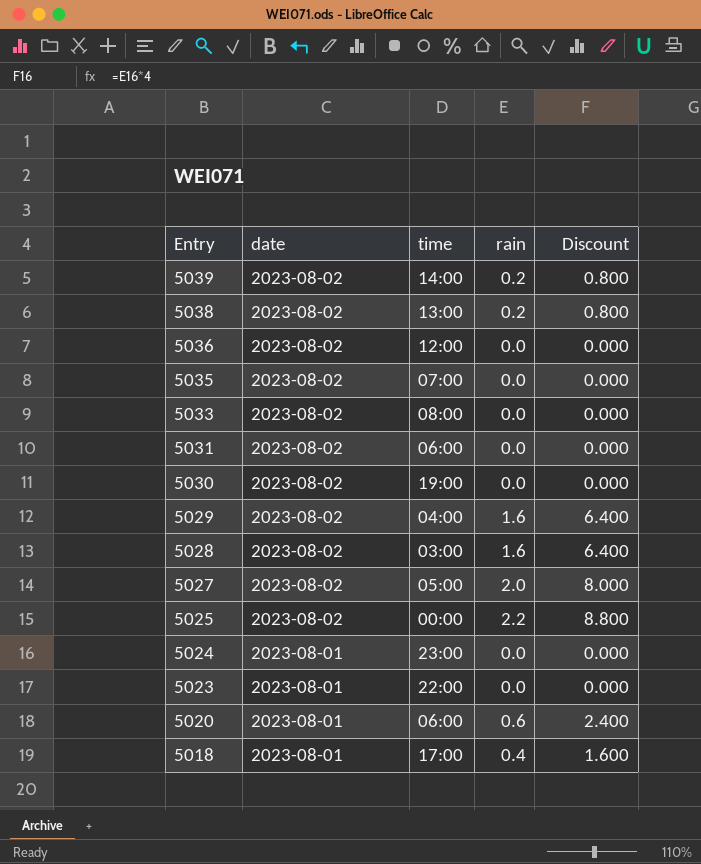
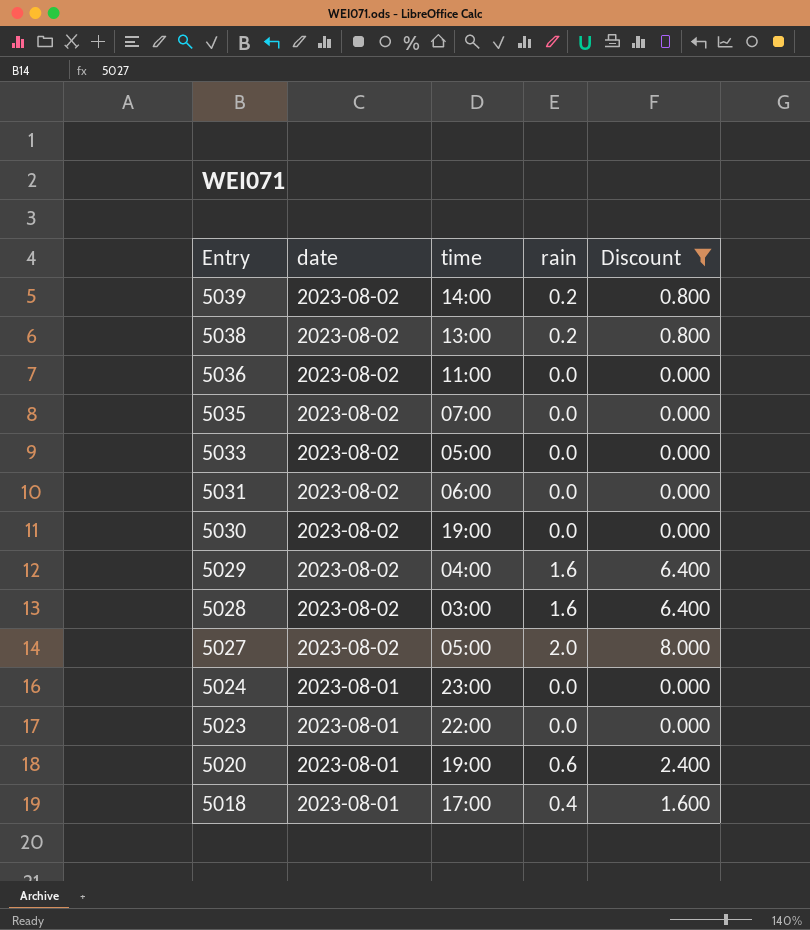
filter: none -> Discount != 8.800
5036 | time: 12:00 -> 11:00
5033 | time: 08:00 -> 05:00
5020 | time: 06:00 -> 19:00

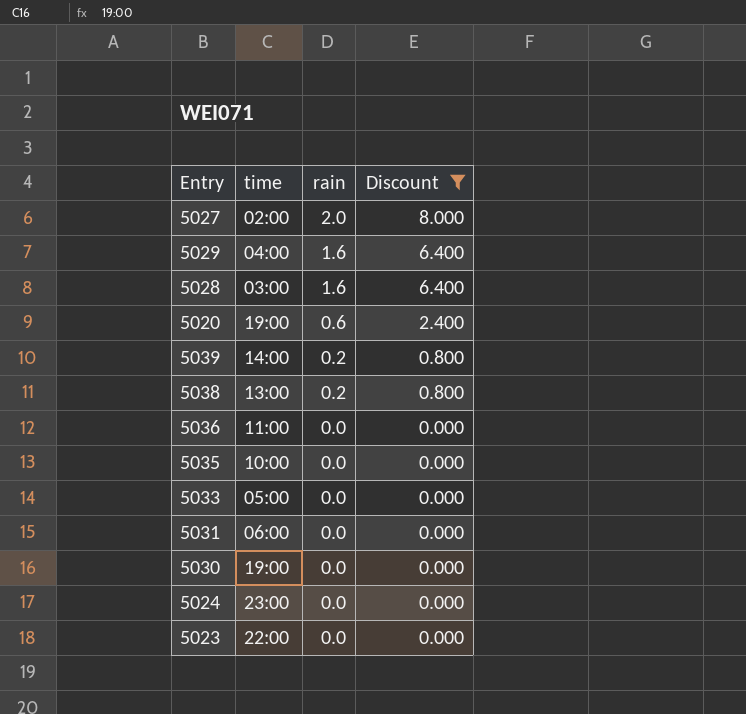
row order: Entry descending -> rain descending
column date | position: 2 -> none
row 5018: 2023-08-01 | 17:00 | 0.4 | 1.600 -> none
5027 | time: 05:00 -> 02:00
5035 | time: 07:00 -> 10:00

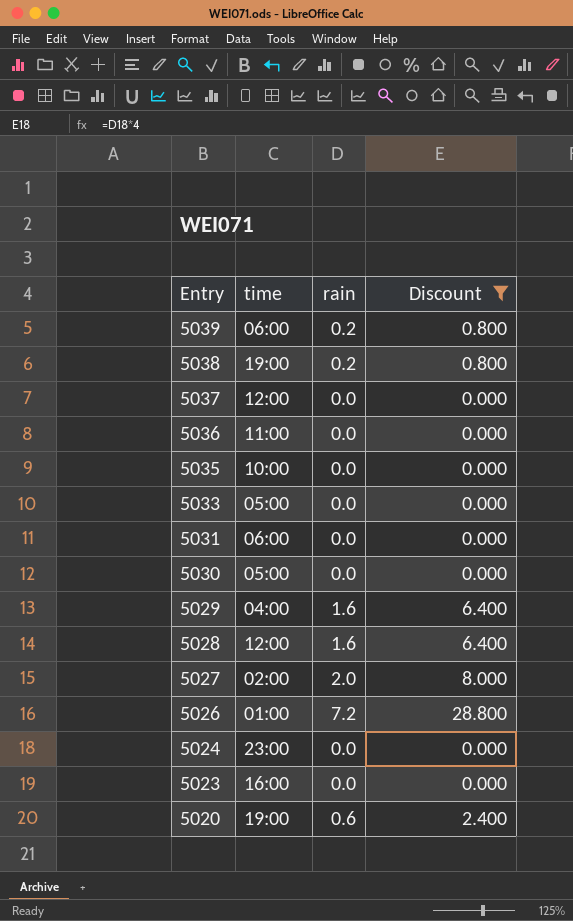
row order: rain descending -> Entry descending
5039 | time: 14:00 -> 06:00
5038 | time: 13:00 -> 19:00
row 5037: none -> 12:00 | 0.0 | 0.000
5030 | time: 19:00 -> 05:00
5028 | time: 03:00 -> 12:00
row 5026: none -> 01:00 | 7.2 | 28.800
5023 | time: 22:00 -> 16:00

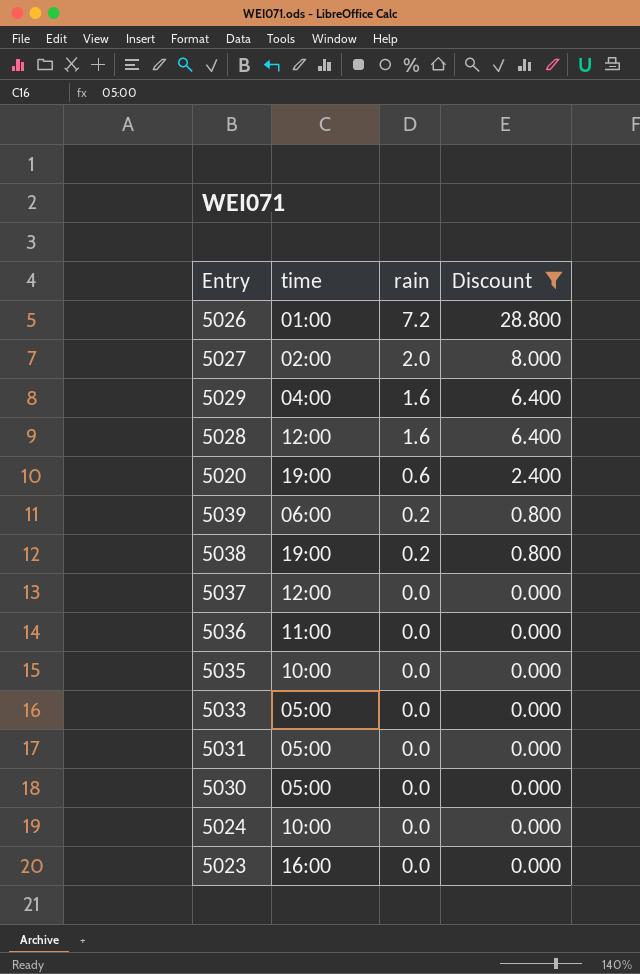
row order: Entry descending -> rain descending
5031 | time: 06:00 -> 05:00
5024 | time: 23:00 -> 10:00

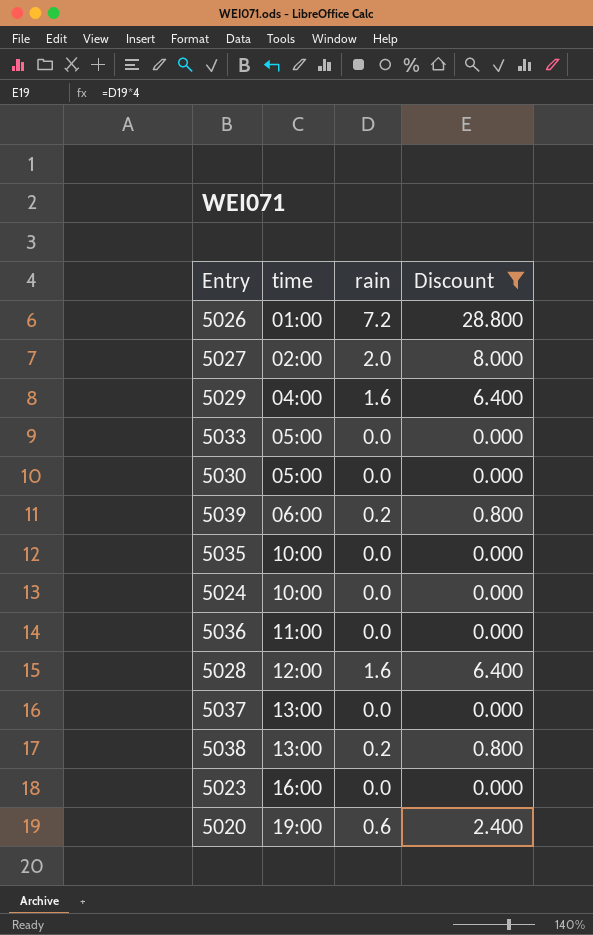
row order: rain descending -> time ascending
row 5031: 05:00 | 0.0 | 0.000 -> none
5037 | time: 12:00 -> 13:00
5038 | time: 19:00 -> 13:00

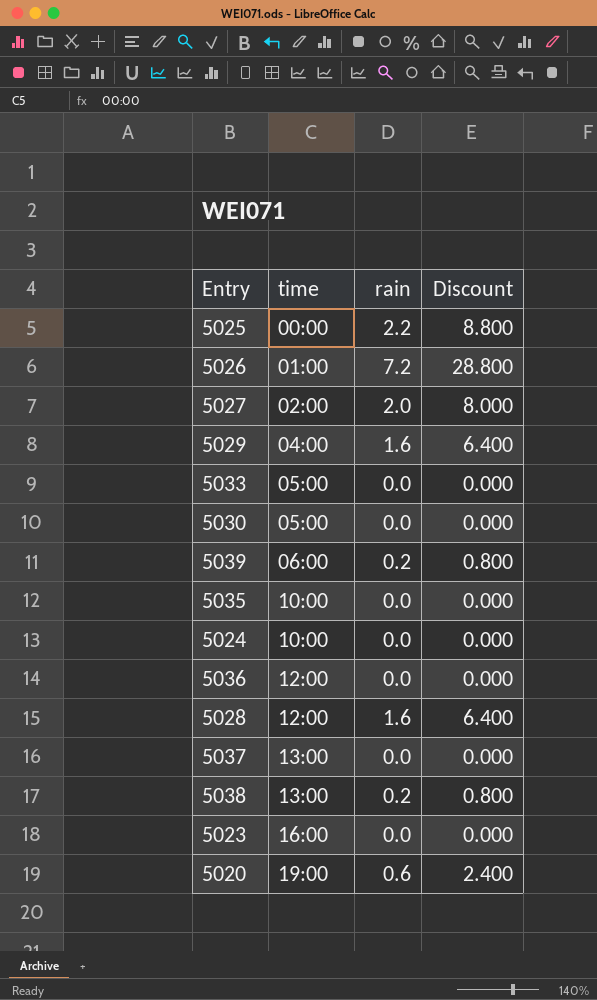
filter: Discount != 8.800 -> none
5036 | time: 11:00 -> 12:00

